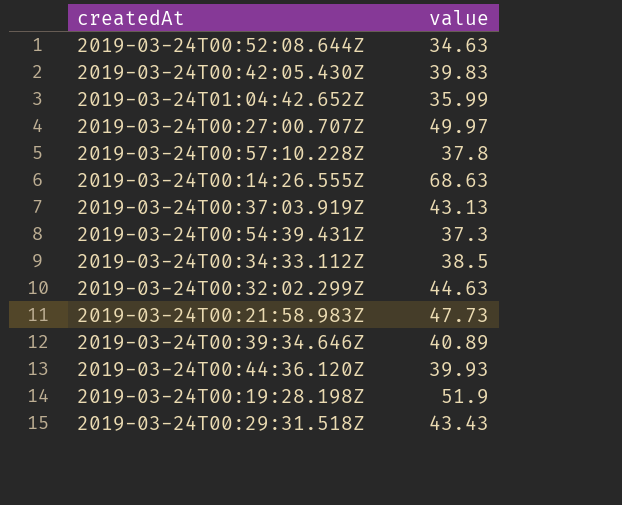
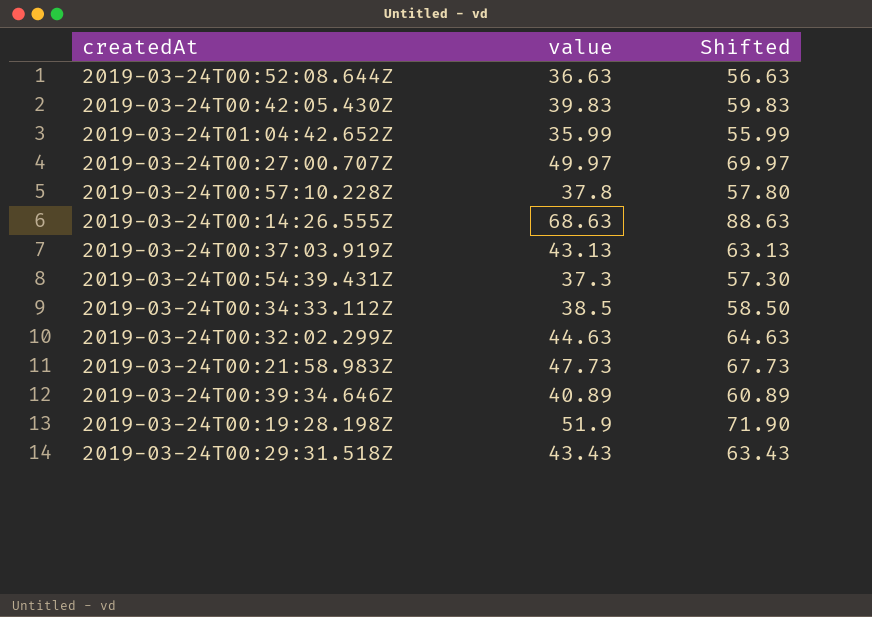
column Shifted | formula: none -> [value] + 20
row 2019-03-24T00:44:36.120Z: 39.93 -> none
2019-03-24T00:52:08.644Z | value: 34.63 -> 36.63

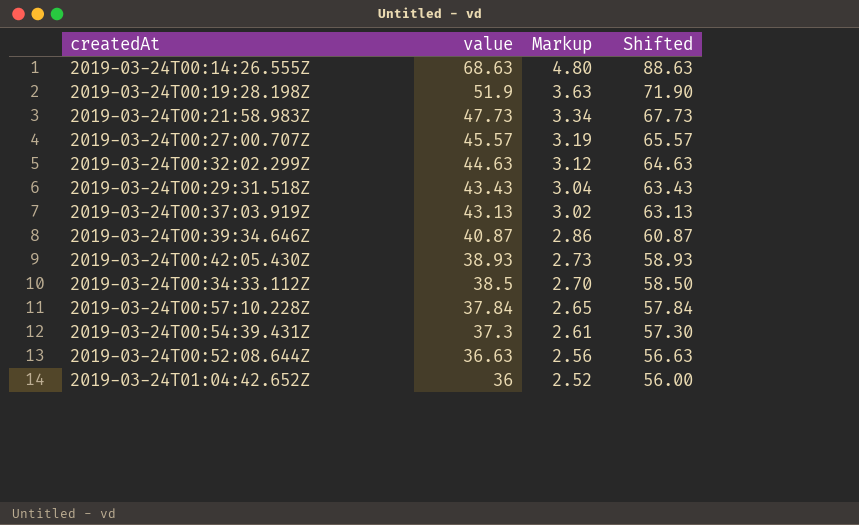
row order: none -> value descending
column Markup | formula: none -> [value] * 0.07
2019-03-24T00:27:00.707Z | value: 49.97 -> 45.57
2019-03-24T00:27:00.707Z | Shifted: 69.97 -> 65.57
2019-03-24T00:39:34.646Z | value: 40.89 -> 40.87
2019-03-24T00:39:34.646Z | Shifted: 60.89 -> 60.87
2019-03-24T00:42:05.430Z | value: 39.83 -> 38.93
2019-03-24T00:42:05.430Z | Shifted: 59.83 -> 58.93
2019-03-24T00:57:10.228Z | value: 37.8 -> 37.84
2019-03-24T00:57:10.228Z | Shifted: 57.80 -> 57.84
2019-03-24T01:04:42.652Z | value: 35.99 -> 36
2019-03-24T01:04:42.652Z | Shifted: 55.99 -> 56.00

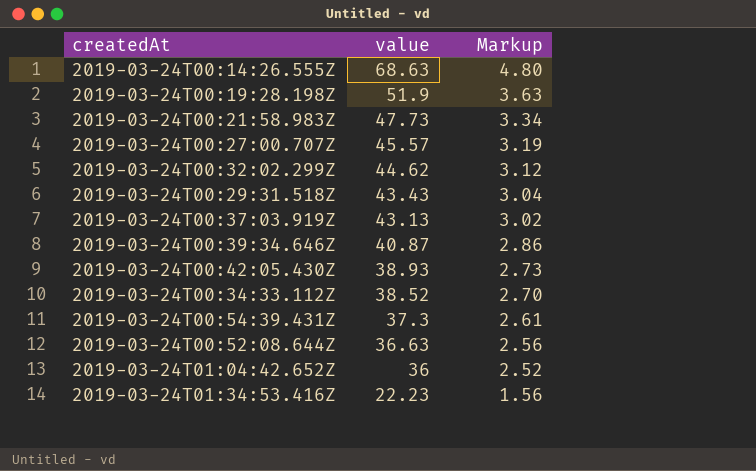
column Shifted | formula: [value] + 20 -> none
row 2019-03-24T00:57:10.228Z: 37.84 | 2.65 | 57.84 -> none
2019-03-24T00:32:02.299Z | value: 44.63 -> 44.62
2019-03-24T00:34:33.112Z | value: 38.5 -> 38.52
row 2019-03-24T01:34:53.416Z: none -> 22.23 | 1.56

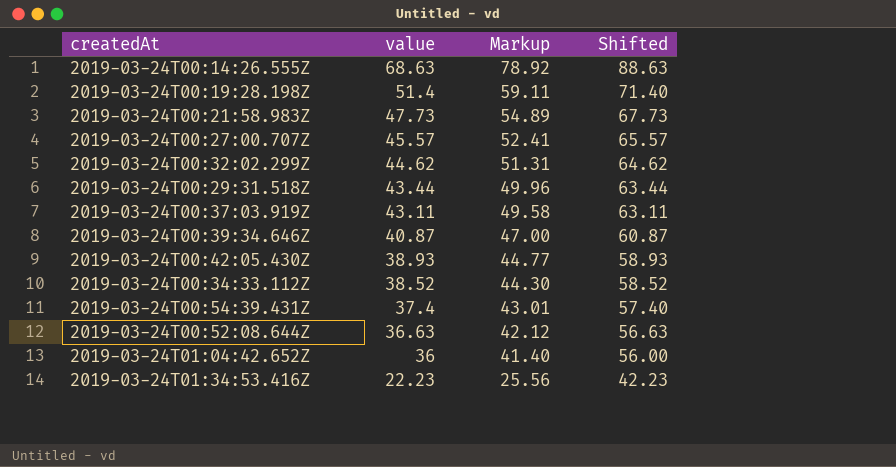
column Markup | formula: [value] * 0.07 -> [value] * 1.15
column Shifted | formula: none -> [value] + 20
2019-03-24T00:19:28.198Z | value: 51.9 -> 51.4
2019-03-24T00:29:31.518Z | value: 43.43 -> 43.44
2019-03-24T00:37:03.919Z | value: 43.13 -> 43.11
2019-03-24T00:54:39.431Z | value: 37.3 -> 37.4

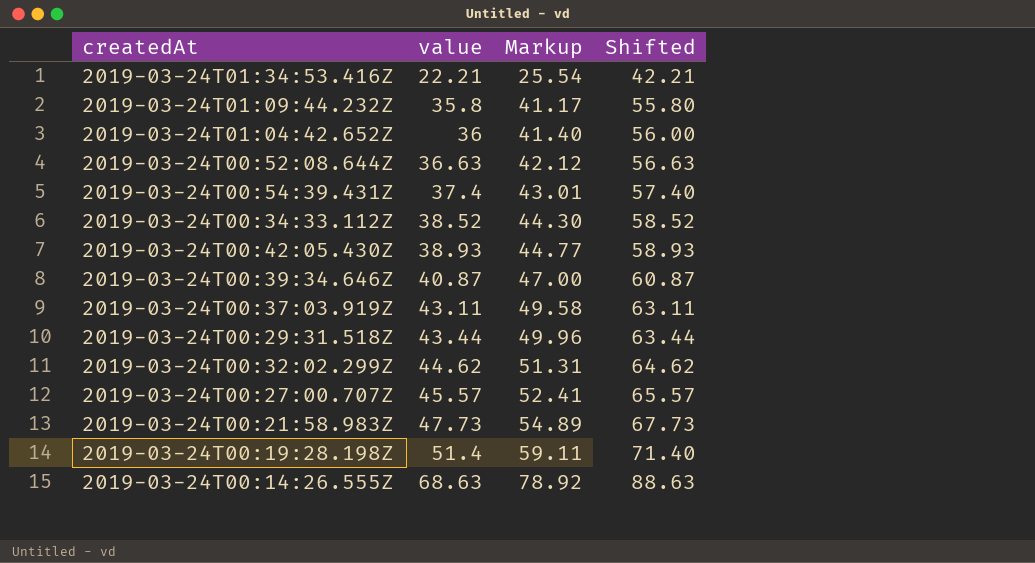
row order: value descending -> value ascending
2019-03-24T01:34:53.416Z | value: 22.23 -> 22.21
2019-03-24T01:34:53.416Z | Markup: 25.56 -> 25.54
2019-03-24T01:34:53.416Z | Shifted: 42.23 -> 42.21
row 2019-03-24T01:09:44.232Z: none -> 35.8 | 41.17 | 55.80

